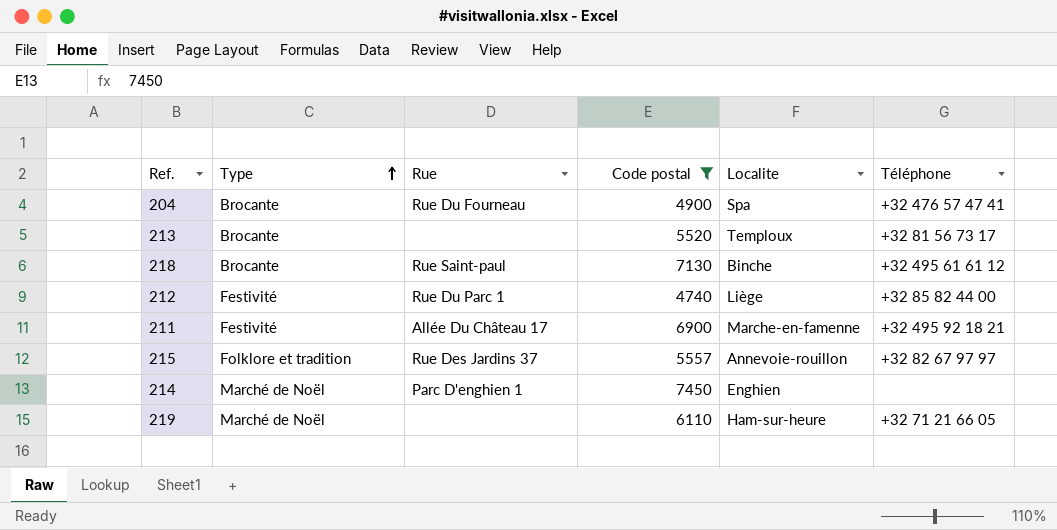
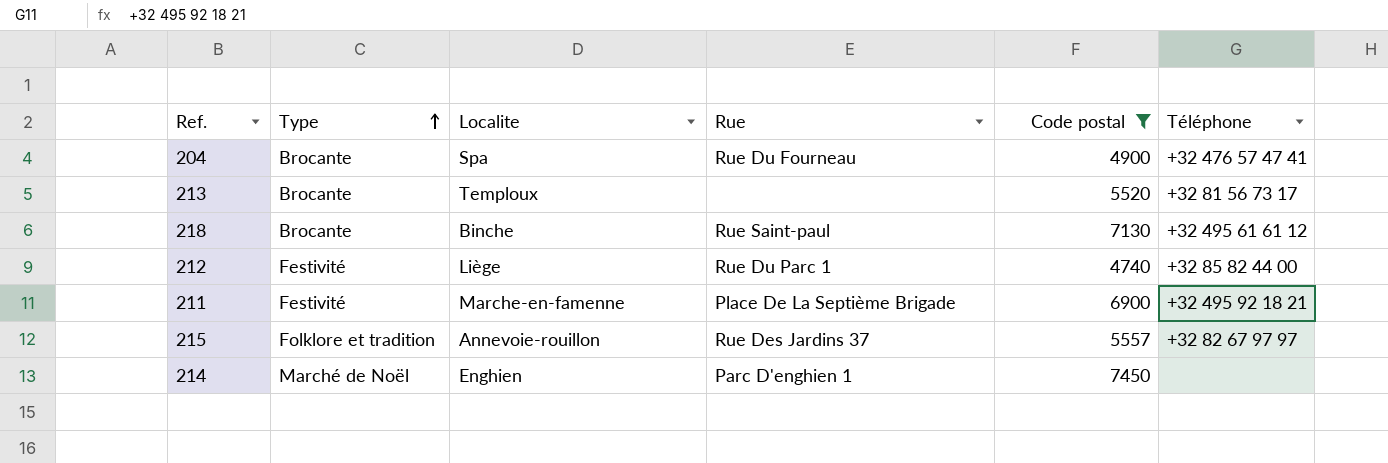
column Localite | position: 5 -> 3
row 219: Marché de Noël | none | 6110 | Ham-sur-heure | +32 71 21 66 05 -> none
211 | Rue: Allée Du Château 17 -> Place De La Septième Brigade

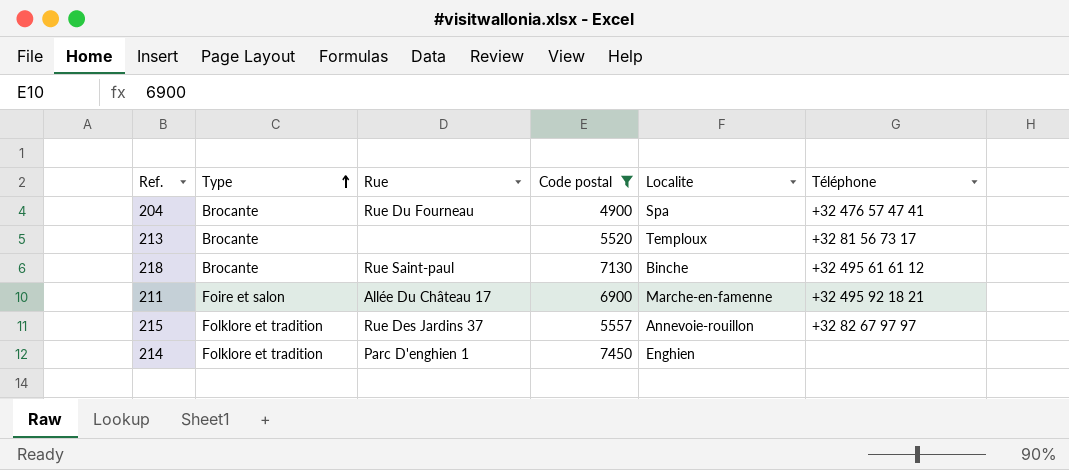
column Localite | position: 3 -> 5
row 212: Festivité | Liège | Rue Du Parc 1 | 4740 | +32 85 82 44 00 -> none
211 | Type: Festivité -> Foire et salon
211 | Rue: Place De La Septième Brigade -> Allée Du Château 17
214 | Type: Marché de Noël -> Folklore et tradition

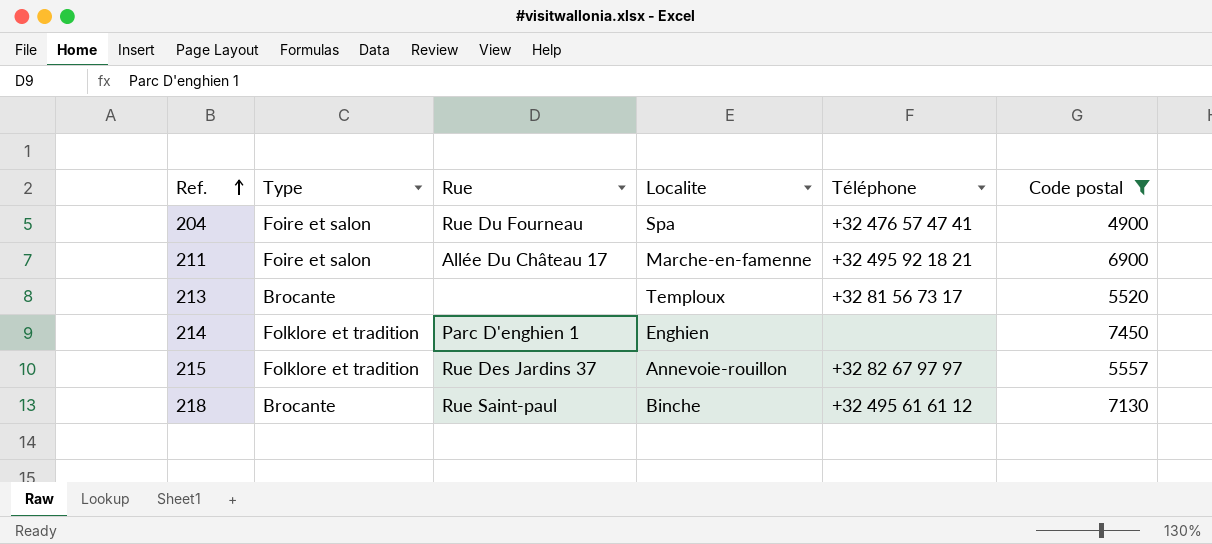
row order: Type ascending -> Ref. ascending
column Code postal | position: 4 -> 6
204 | Type: Brocante -> Foire et salon

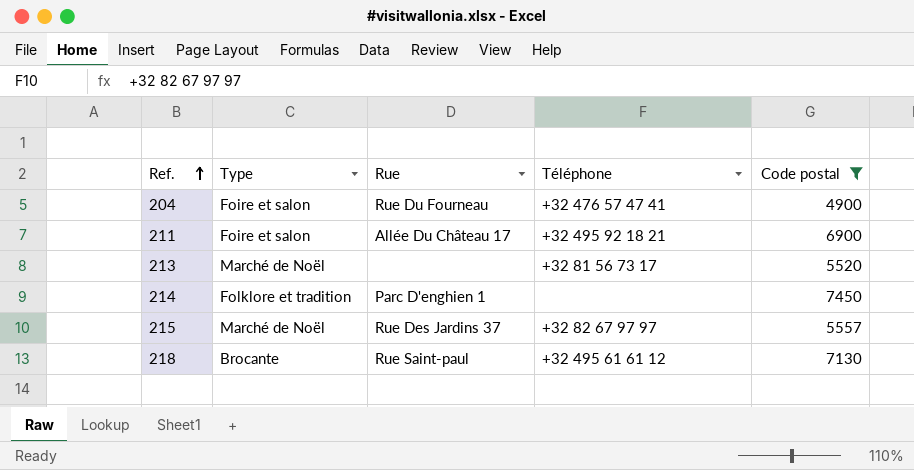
column Localite | position: 4 -> none
213 | Type: Brocante -> Marché de Noël
215 | Type: Folklore et tradition -> Marché de Noël

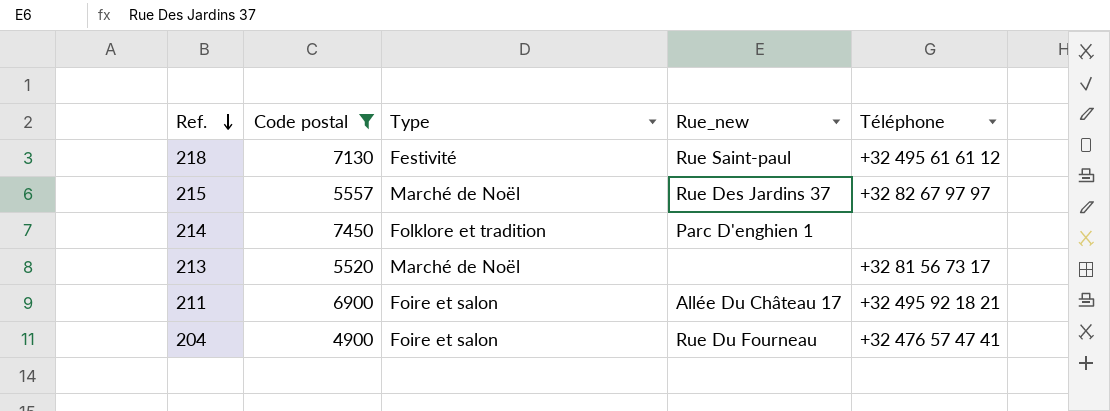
row order: Ref. ascending -> Ref. descending
column Code postal | position: 5 -> 2
column name: Rue -> Rue_new
218 | Type: Brocante -> Festivité

